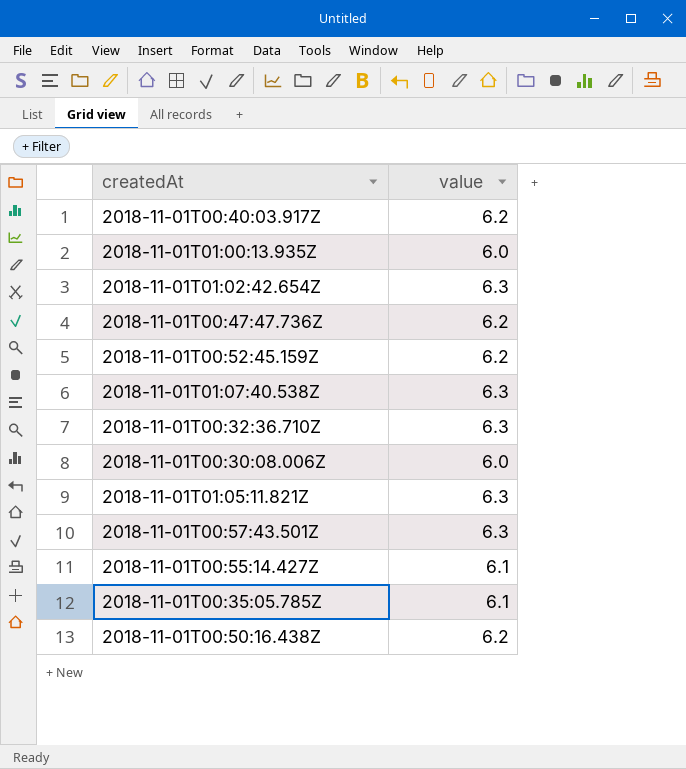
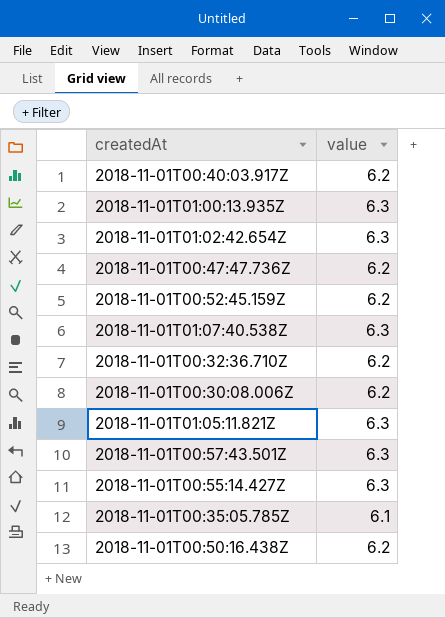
2018-11-01T01:00:13.935Z | value: 6.0 -> 6.3
2018-11-01T00:32:36.710Z | value: 6.3 -> 6.2
2018-11-01T00:30:08.006Z | value: 6.0 -> 6.2
2018-11-01T00:55:14.427Z | value: 6.1 -> 6.3

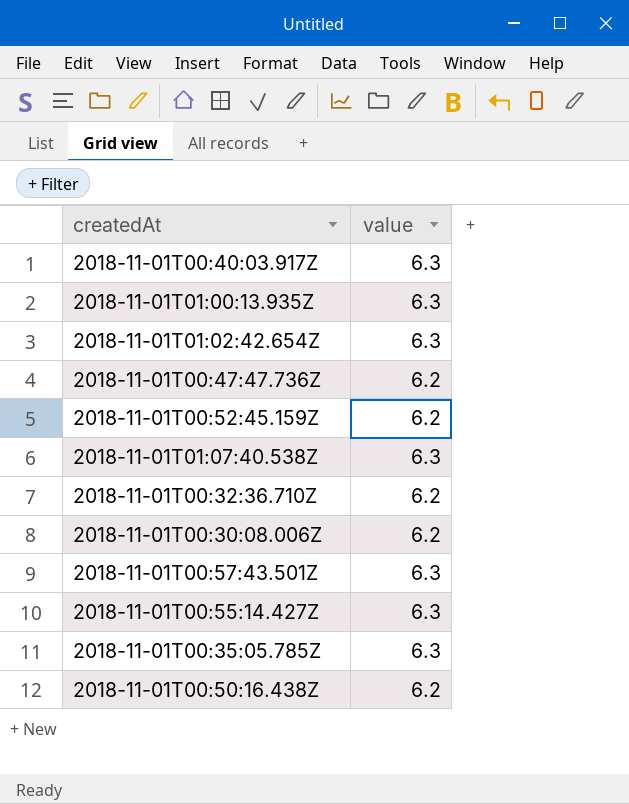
row 2018-11-01T01:05:11.821Z: 6.3 -> none
2018-11-01T00:40:03.917Z | value: 6.2 -> 6.3
2018-11-01T00:35:05.785Z | value: 6.1 -> 6.3

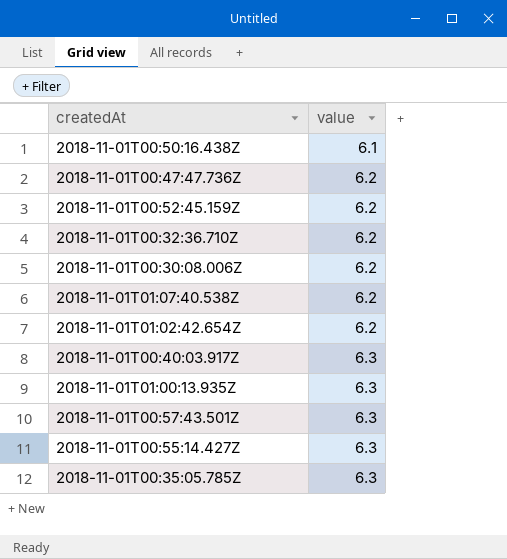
row order: none -> value ascending
2018-11-01T00:50:16.438Z | value: 6.2 -> 6.1
2018-11-01T01:07:40.538Z | value: 6.3 -> 6.2
2018-11-01T01:02:42.654Z | value: 6.3 -> 6.2

